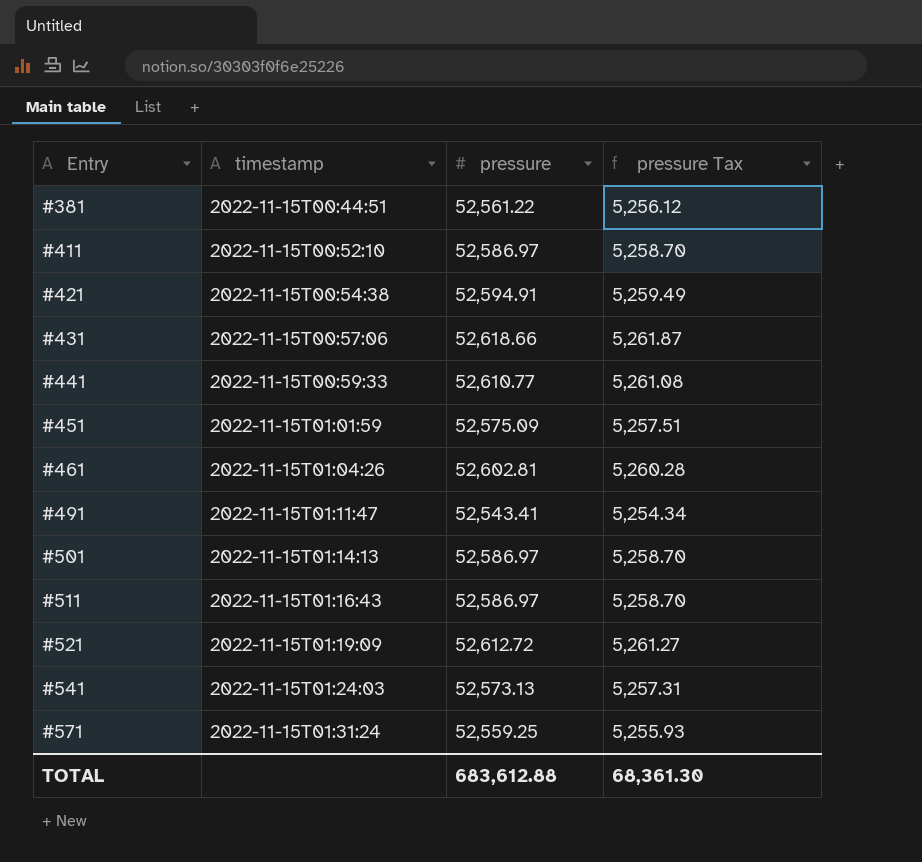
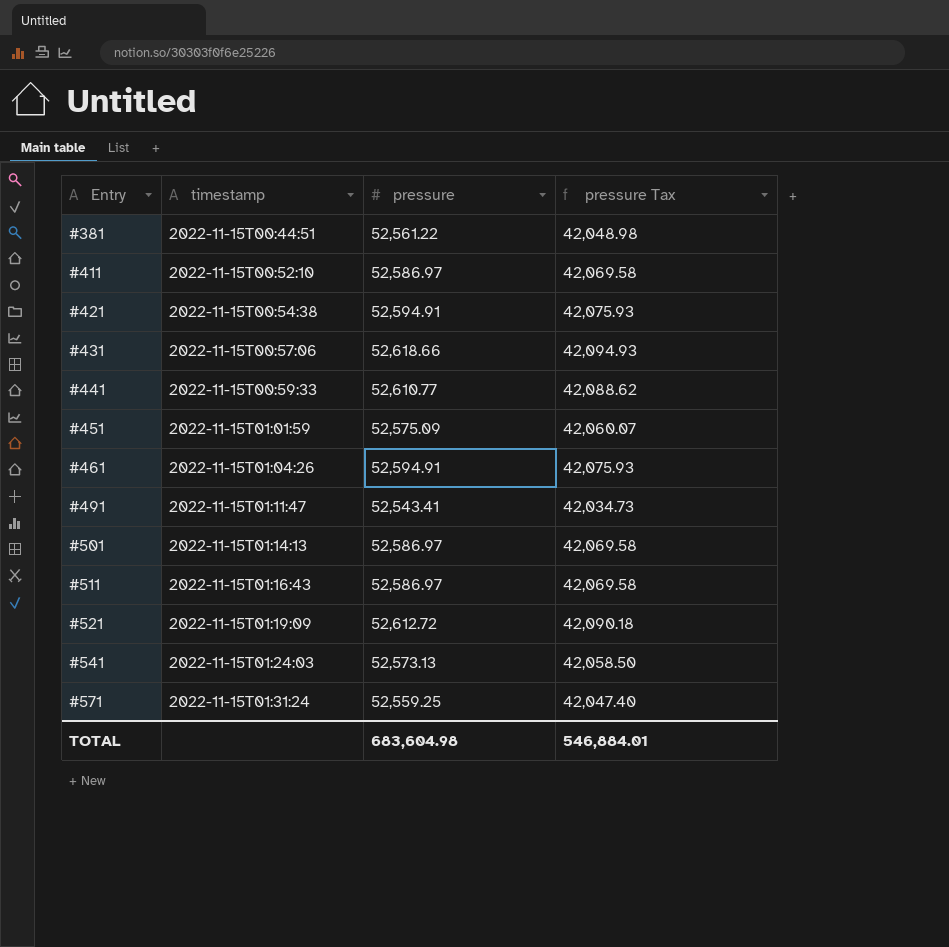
column pressure Tax | formula: [pressure] * 0.1 -> [pressure] * 0.8
#461 | pressure: 52,602.81 -> 52,594.91
TOTAL | pressure: 683,612.88 -> 683,604.98
TOTAL | pressure Tax: 68,361.30 -> 546,884.01

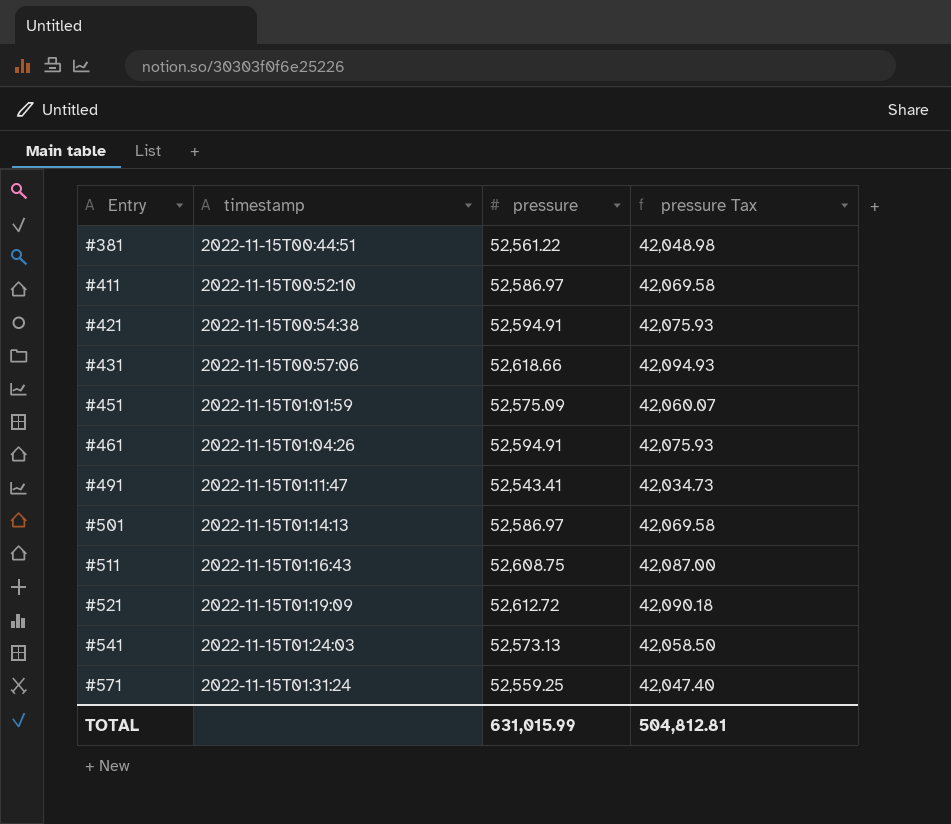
row #441: 2022-11-15T00:59:33 | 52,610.77 | 42,088.62 -> none
#511 | pressure: 52,586.97 -> 52,608.75
#511 | pressure Tax: 42,069.58 -> 42,087.00
TOTAL | pressure: 683,604.98 -> 631,015.99
TOTAL | pressure Tax: 546,884.01 -> 504,812.81

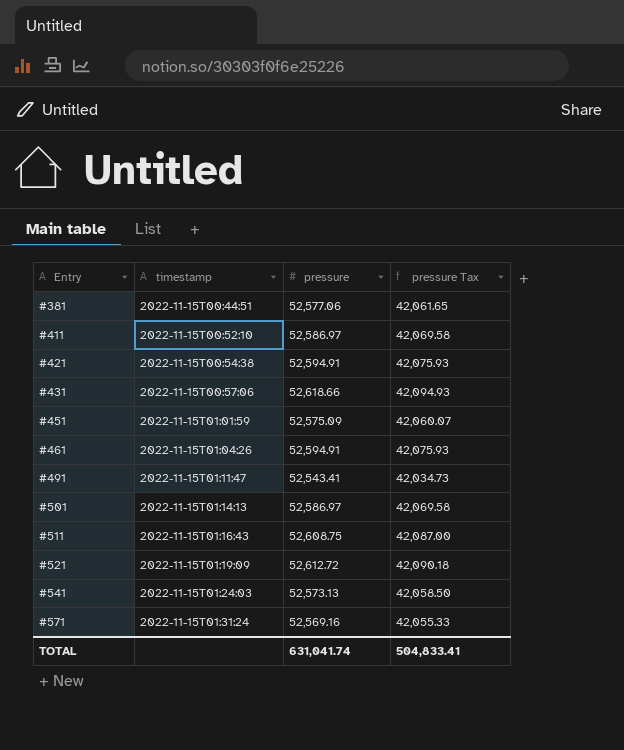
#381 | pressure: 52,561.22 -> 52,577.06
#381 | pressure Tax: 42,048.98 -> 42,061.65
#571 | pressure: 52,559.25 -> 52,569.16
#571 | pressure Tax: 42,047.40 -> 42,055.33
TOTAL | pressure: 631,015.99 -> 631,041.74
TOTAL | pressure Tax: 504,812.81 -> 504,833.41

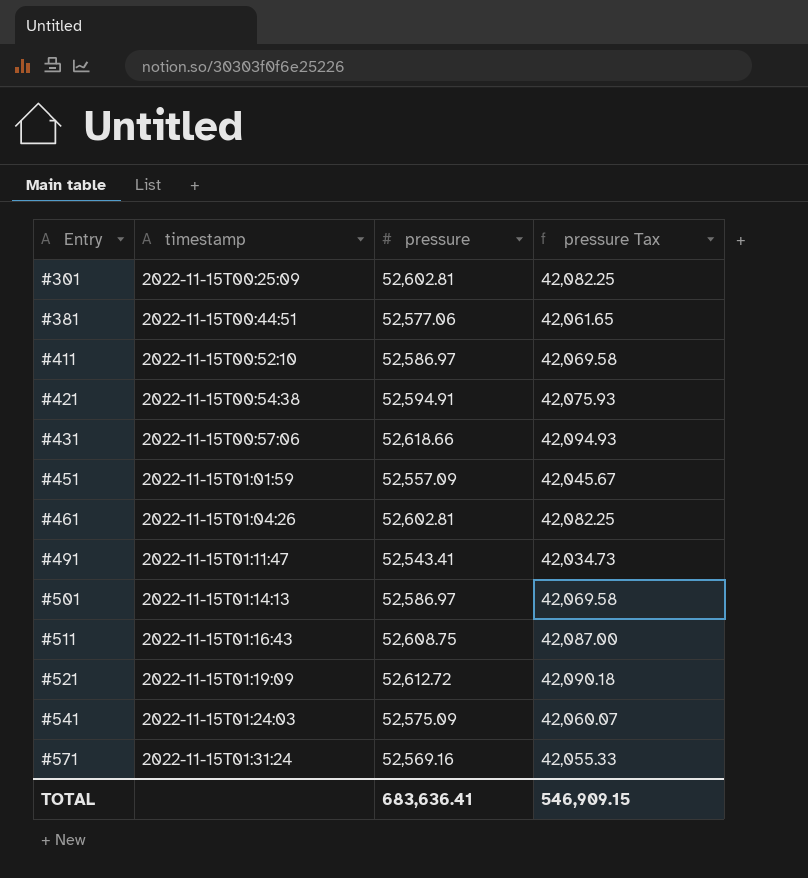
row #301: none -> 2022-11-15T00:25:09 | 52,602.81 | 42,082.25
#451 | pressure: 52,575.09 -> 52,557.09
#451 | pressure Tax: 42,060.07 -> 42,045.67
#461 | pressure: 52,594.91 -> 52,602.81
#461 | pressure Tax: 42,075.93 -> 42,082.25
#541 | pressure: 52,573.13 -> 52,575.09
#541 | pressure Tax: 42,058.50 -> 42,060.07
TOTAL | pressure: 631,041.74 -> 683,636.41
TOTAL | pressure Tax: 504,833.41 -> 546,909.15

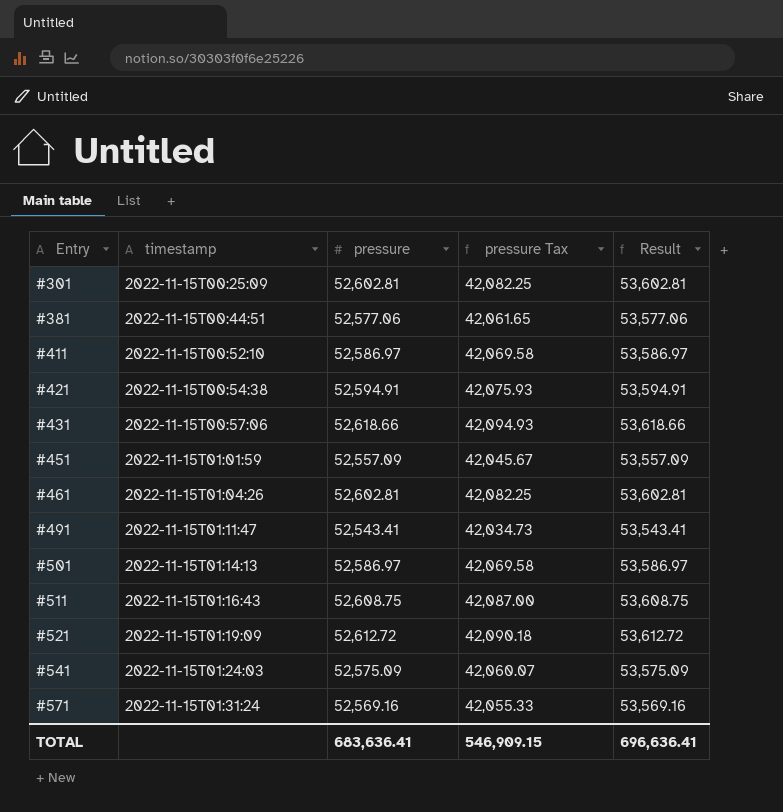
column Result | formula: none -> [pressure] + 1000

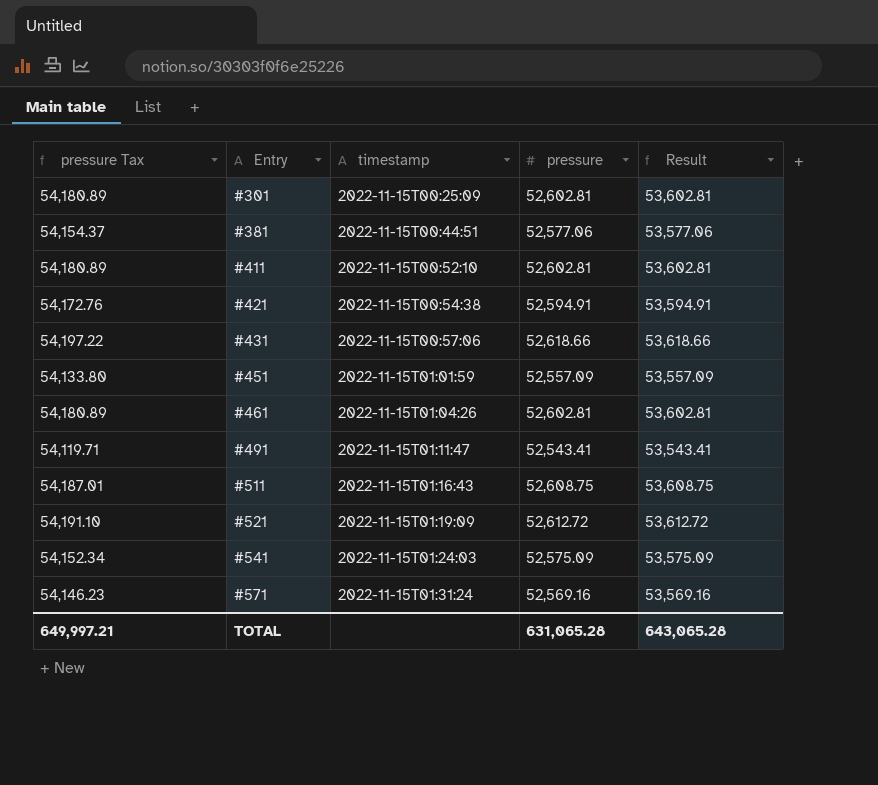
column pressure Tax | formula: [pressure] * 0.8 -> [pressure] * 1.03
column pressure Tax | position: 4 -> 1
row #501: 2022-11-15T01:14:13 | 52,586.97 | 42,069.58 | 53,586.97 -> none
#411 | pressure: 52,586.97 -> 52,602.81
#411 | Result: 53,586.97 -> 53,602.81
TOTAL | pressure Tax: 546,909.15 -> 649,997.21
TOTAL | pressure: 683,636.41 -> 631,065.28
TOTAL | Result: 696,636.41 -> 643,065.28

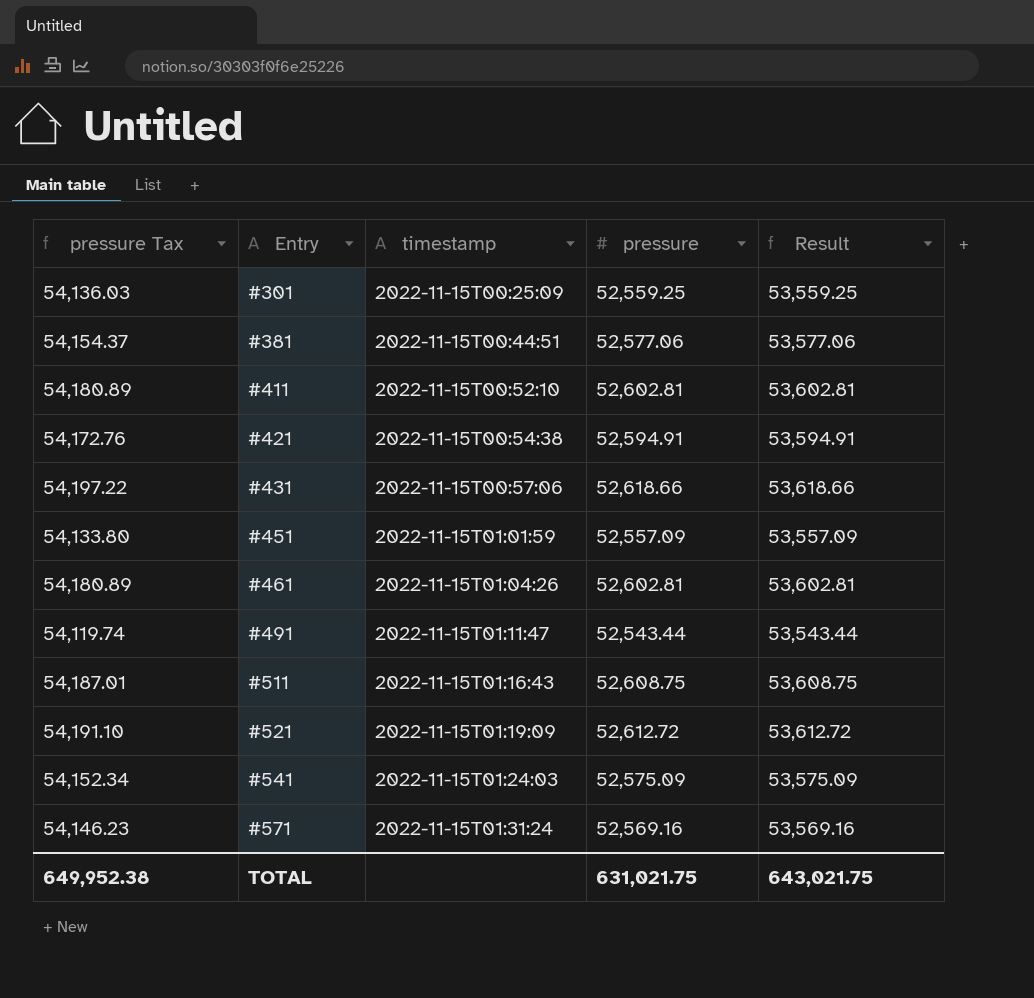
#301 | pressure Tax: 54,180.89 -> 54,136.03
#301 | pressure: 52,602.81 -> 52,559.25
#301 | Result: 53,602.81 -> 53,559.25
#491 | pressure Tax: 54,119.71 -> 54,119.74
#491 | pressure: 52,543.41 -> 52,543.44
#491 | Result: 53,543.41 -> 53,543.44
TOTAL | pressure Tax: 649,997.21 -> 649,952.38
TOTAL | pressure: 631,065.28 -> 631,021.75
TOTAL | Result: 643,065.28 -> 643,021.75

